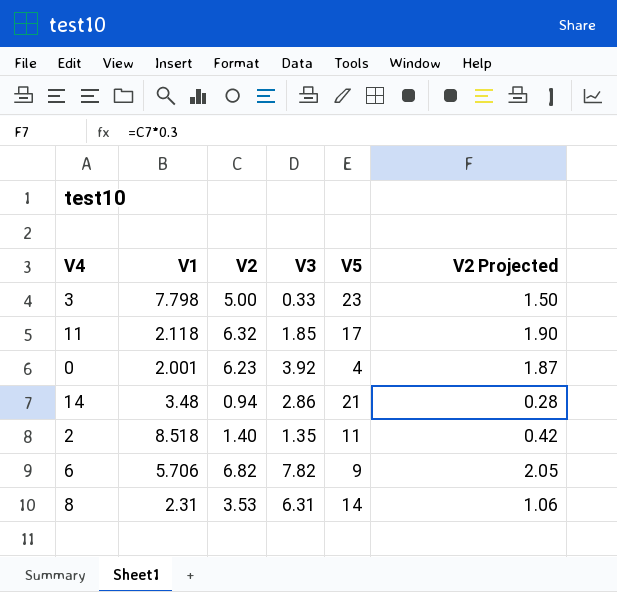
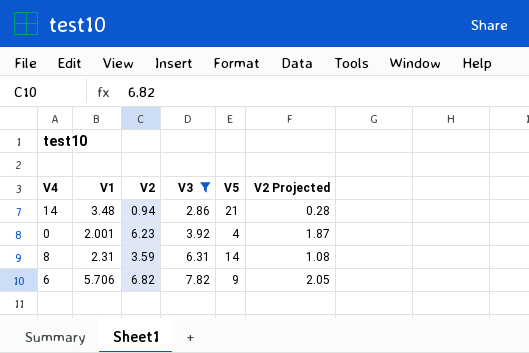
filter: none -> V3 >= 2.86
row order: none -> V3 ascending
8 | V2: 3.53 -> 3.59
8 | V2 Projected: 1.06 -> 1.08

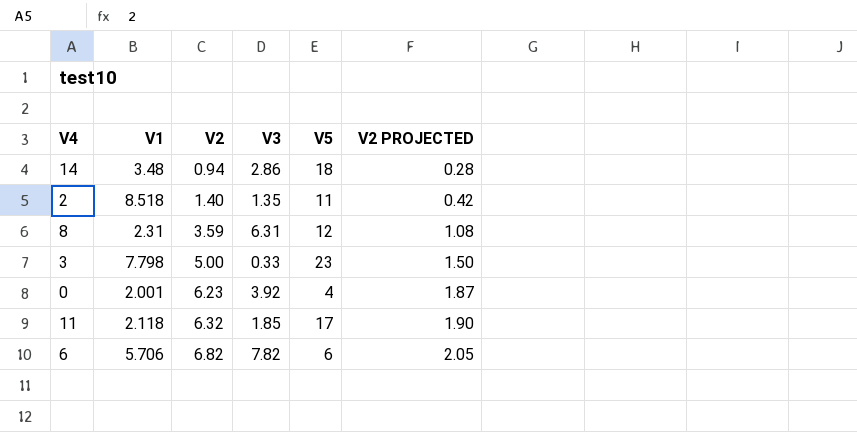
filter: V3 >= 2.86 -> none
row order: V3 ascending -> V2 ascending
column name: V2 Projected -> V2 PROJECTED
14 | V5: 21 -> 18
8 | V5: 14 -> 12
6 | V5: 9 -> 6

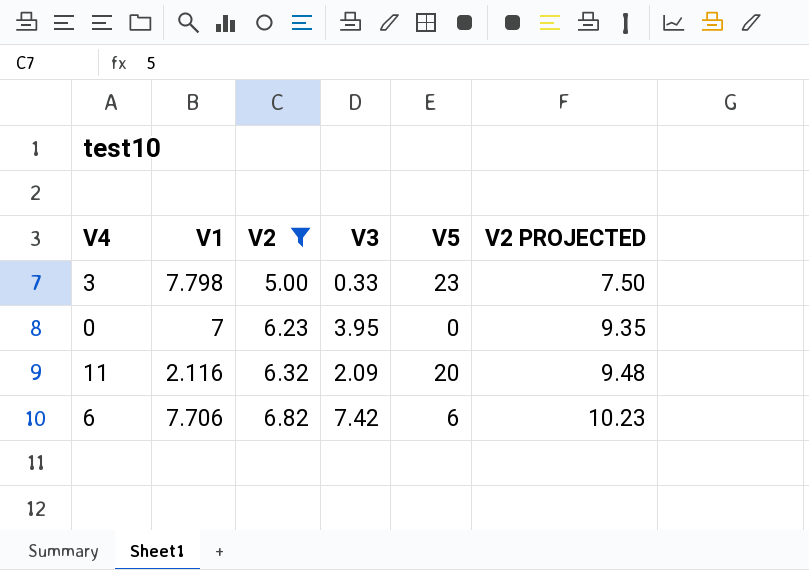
filter: none -> V2 >= 5.00
column V2 PROJECTED | formula: [V2] * 0.3 -> [V2] * 1.5
0 | V1: 2.001 -> 7
0 | V3: 3.92 -> 3.95
0 | V5: 4 -> 0
11 | V1: 2.118 -> 2.116
11 | V3: 1.85 -> 2.09
11 | V5: 17 -> 20
6 | V1: 5.706 -> 7.706
6 | V3: 7.82 -> 7.42

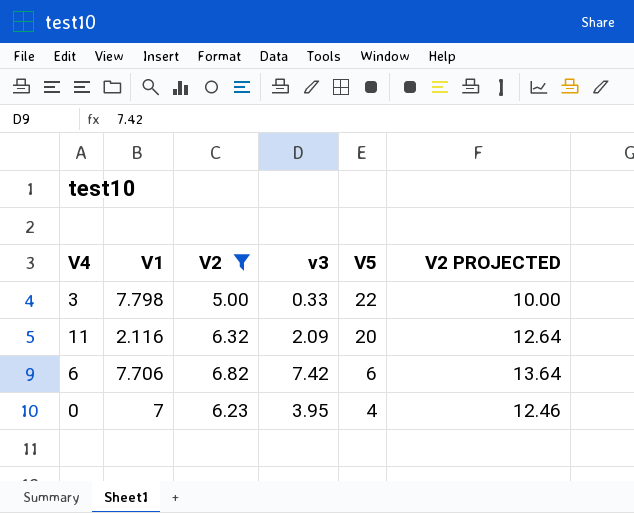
row order: V2 ascending -> V5 descending
column name: V3 -> v3
column V2 PROJECTED | formula: [V2] * 1.5 -> [V2] * 2
3 | V5: 23 -> 22
0 | V5: 0 -> 4

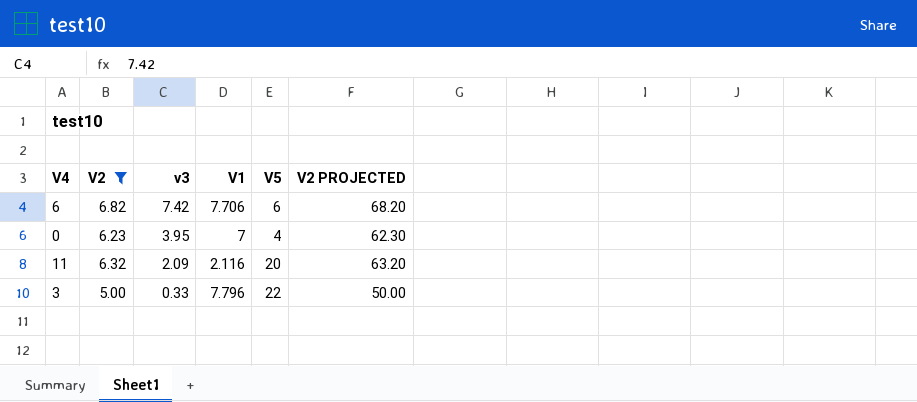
row order: V5 descending -> v3 descending
column V1 | position: 2 -> 4
column V2 PROJECTED | formula: [V2] * 2 -> [V2] * 10
3 | V1: 7.798 -> 7.796

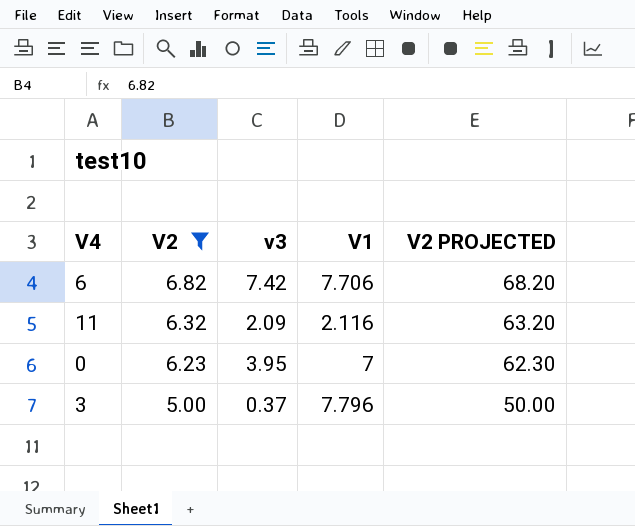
row order: v3 descending -> V2 descending
column V5 | position: 5 -> none
3 | v3: 0.33 -> 0.37

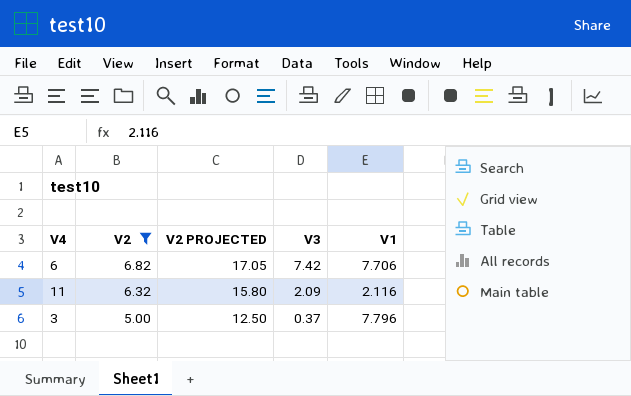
column V2 PROJECTED | formula: [V2] * 10 -> [V2] * 2.5
column V2 PROJECTED | position: 5 -> 3
column name: v3 -> V3
row 0: 6.23 | 3.95 | 7 | 62.30 -> none

